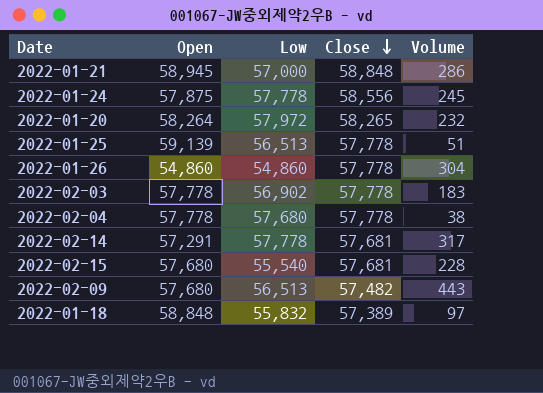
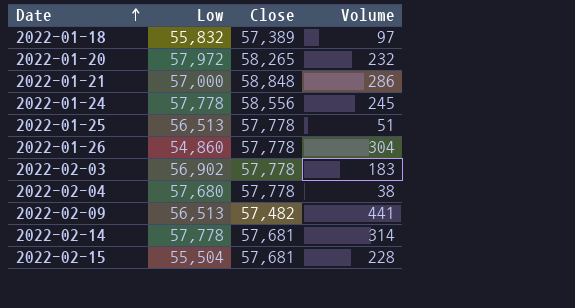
row order: Close descending -> Date ascending
column Open | position: 2 -> none
2022-02-09 | Volume: 443 -> 441
2022-02-14 | Volume: 317 -> 314
2022-02-15 | Low: 55,540 -> 55,504

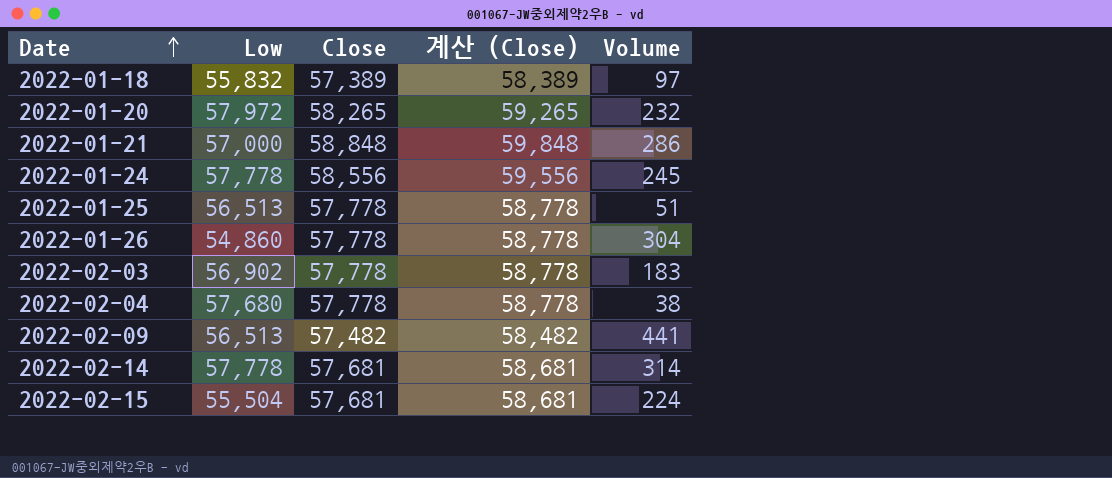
column 계산 (Close) | formula: none -> [Close] + 1000
2022-02-15 | Volume: 228 -> 224

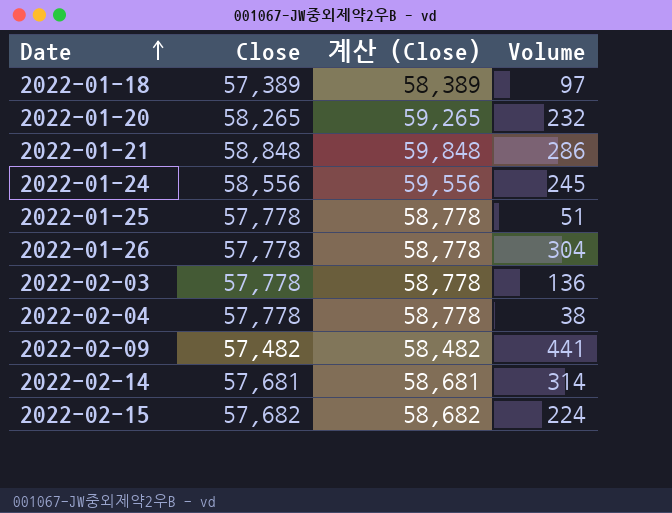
column Low | position: 2 -> none
2022-02-03 | Volume: 183 -> 136
2022-02-15 | Close: 57,681 -> 57,682
2022-02-15 | 계산 (Close): 58,681 -> 58,682

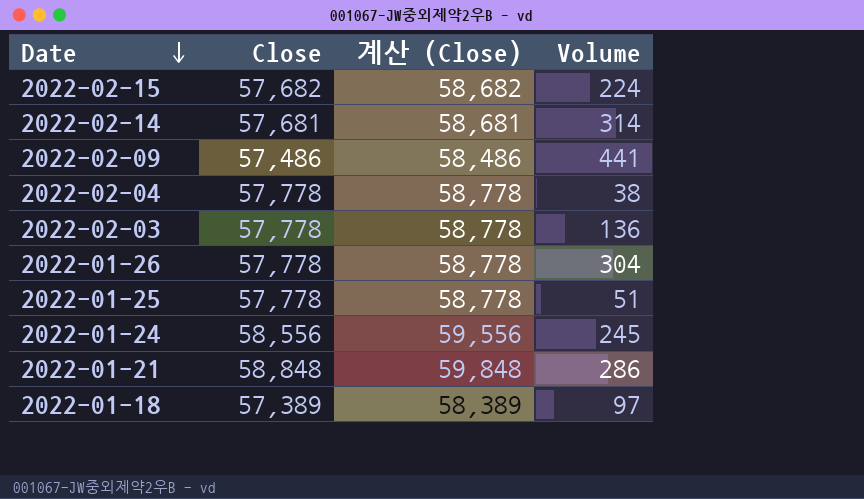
row order: Date ascending -> Date descending
row 2022-01-20: 58,265 | 59,265 | 232 -> none
2022-02-09 | Close: 57,482 -> 57,486
2022-02-09 | 계산 (Close): 58,482 -> 58,486

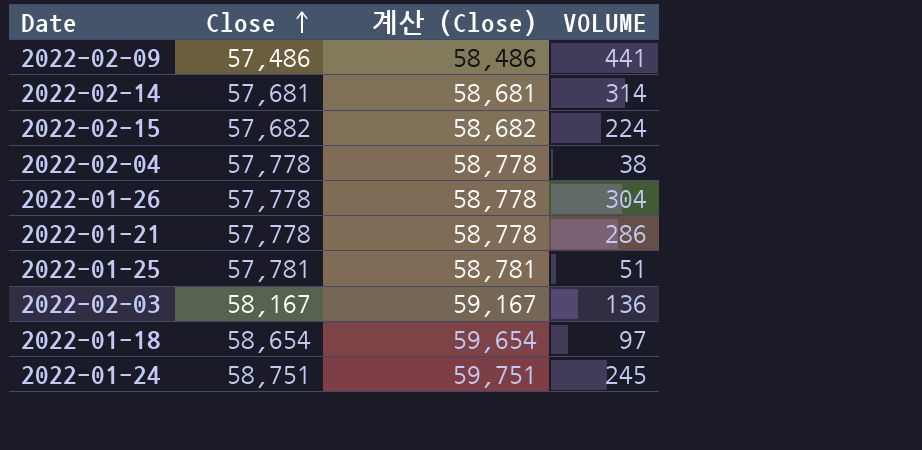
row order: Date descending -> Close ascending
column name: Volume -> VOLUME
2022-01-21 | Close: 58,848 -> 57,778
2022-01-21 | 계산 (Close): 59,848 -> 58,778
2022-01-25 | Close: 57,778 -> 57,781
2022-01-25 | 계산 (Close): 58,778 -> 58,781
2022-02-03 | Close: 57,778 -> 58,167
2022-02-03 | 계산 (Close): 58,778 -> 59,167
2022-01-18 | Close: 57,389 -> 58,654
2022-01-18 | 계산 (Close): 58,389 -> 59,654
2022-01-24 | Close: 58,556 -> 58,751
2022-01-24 | 계산 (Close): 59,556 -> 59,751

